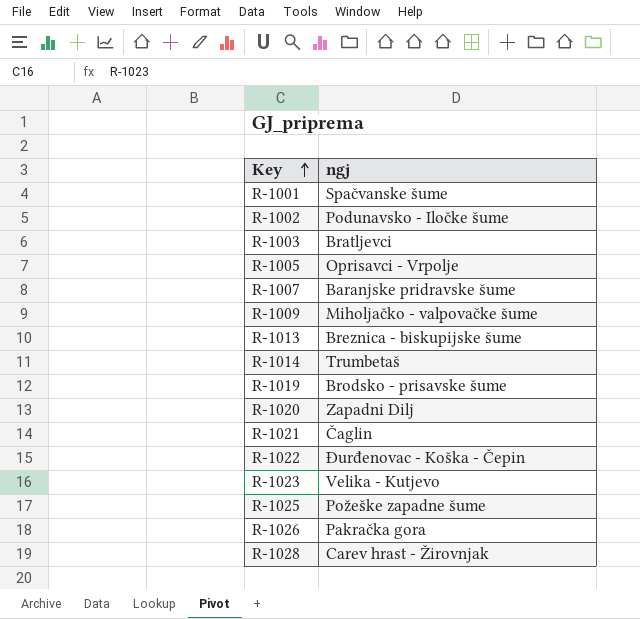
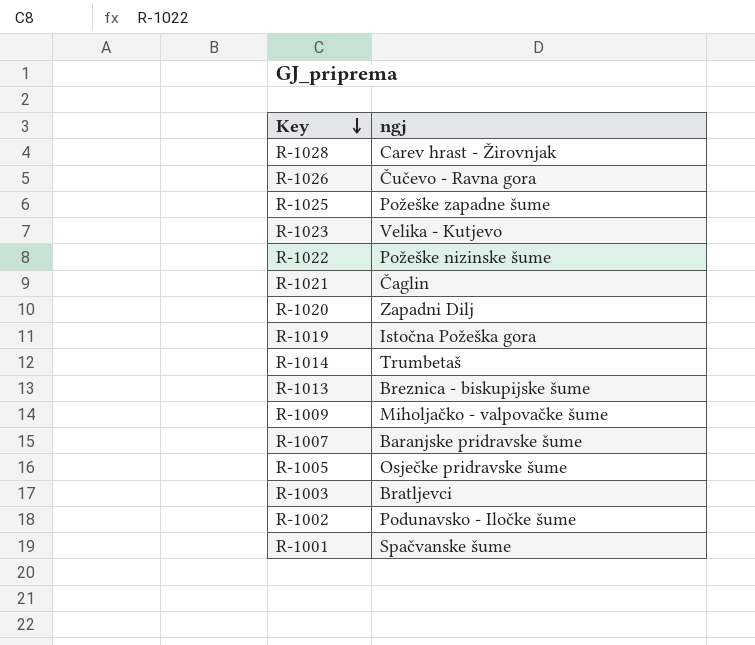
row order: Key ascending -> Key descending
R-1026 | ngj: Pakračka gora -> Čučevo - Ravna gora
R-1022 | ngj: Đurđenovac - Koška - Čepin -> Požeške nizinske šume
R-1019 | ngj: Brodsko - prisavske šume -> Istočna Požeška gora
R-1005 | ngj: Oprisavci - Vrpolje -> Osječke pridravske šume

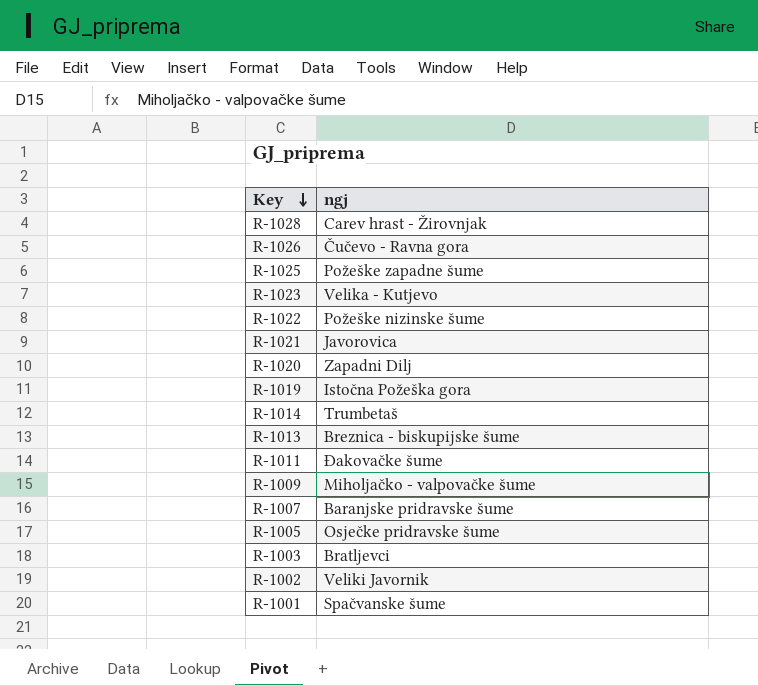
R-1021 | ngj: Čaglin -> Javorovica
row R-1011: none -> Đakovačke šume
R-1002 | ngj: Podunavsko - Iločke šume -> Veliki Javornik

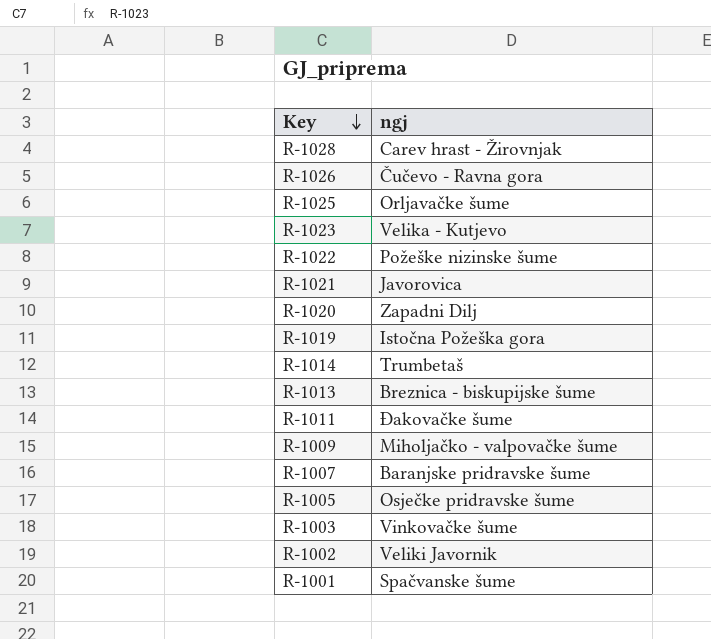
R-1025 | ngj: Požeške zapadne šume -> Orljavačke šume
R-1003 | ngj: Bratljevci -> Vinkovačke šume

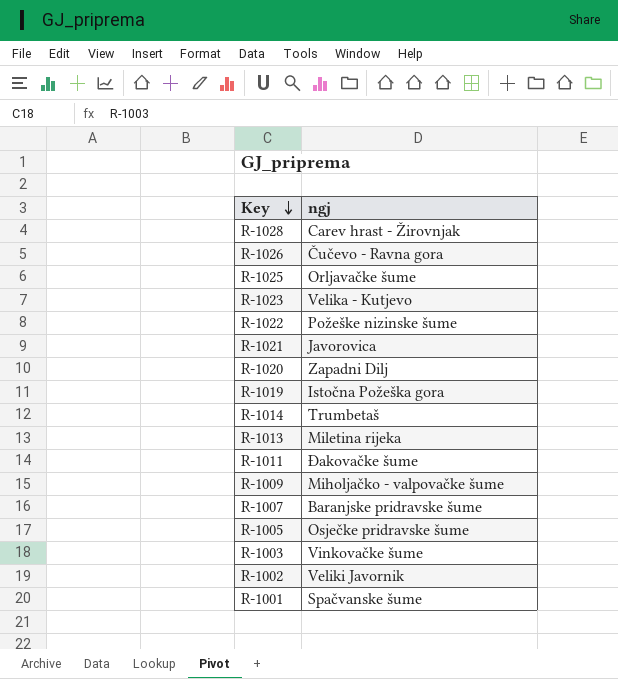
R-1013 | ngj: Breznica - biskupijske šume -> Miletina rijeka

